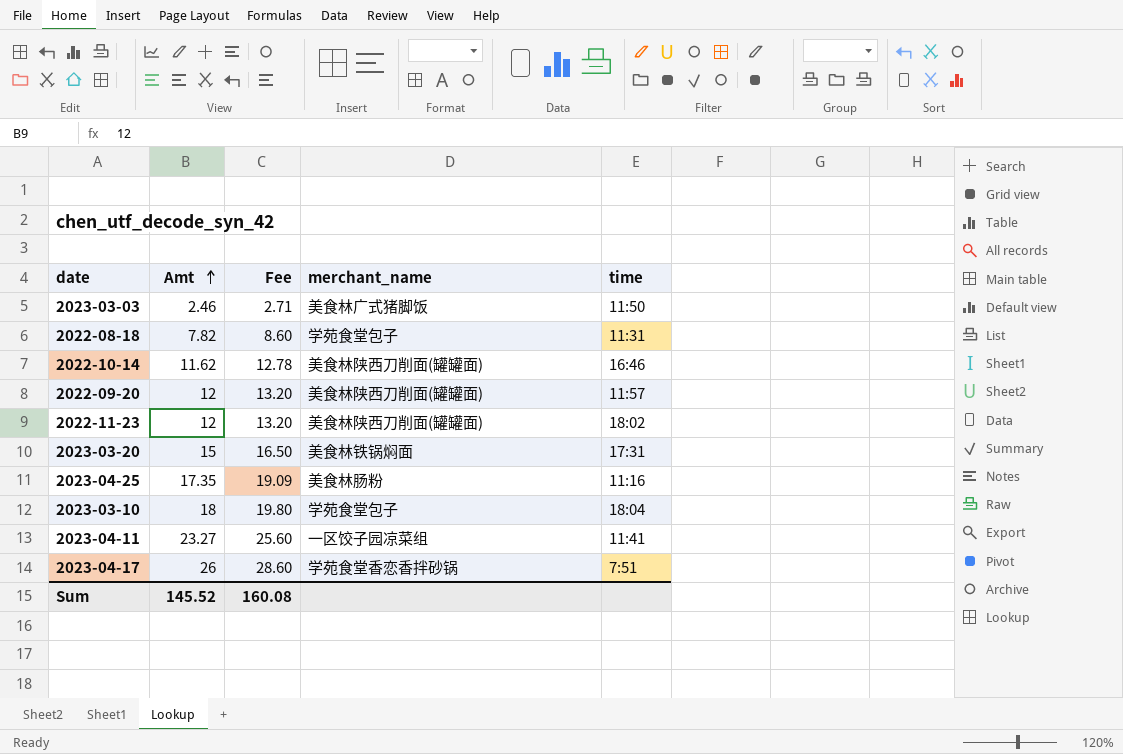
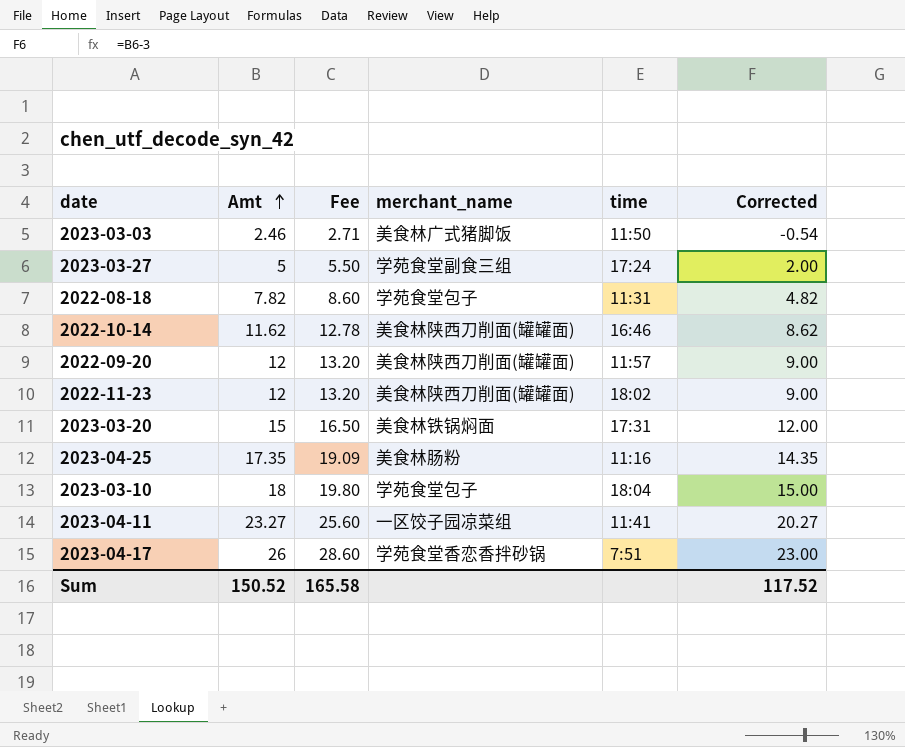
column Corrected | formula: none -> [Amt] - 3
row 2023-03-27: none -> 5 | 5.50 | 学苑食堂副食三组 | 17:24 | 2.00
Sum | Amt: 145.52 -> 150.52
Sum | Fee: 160.08 -> 165.58

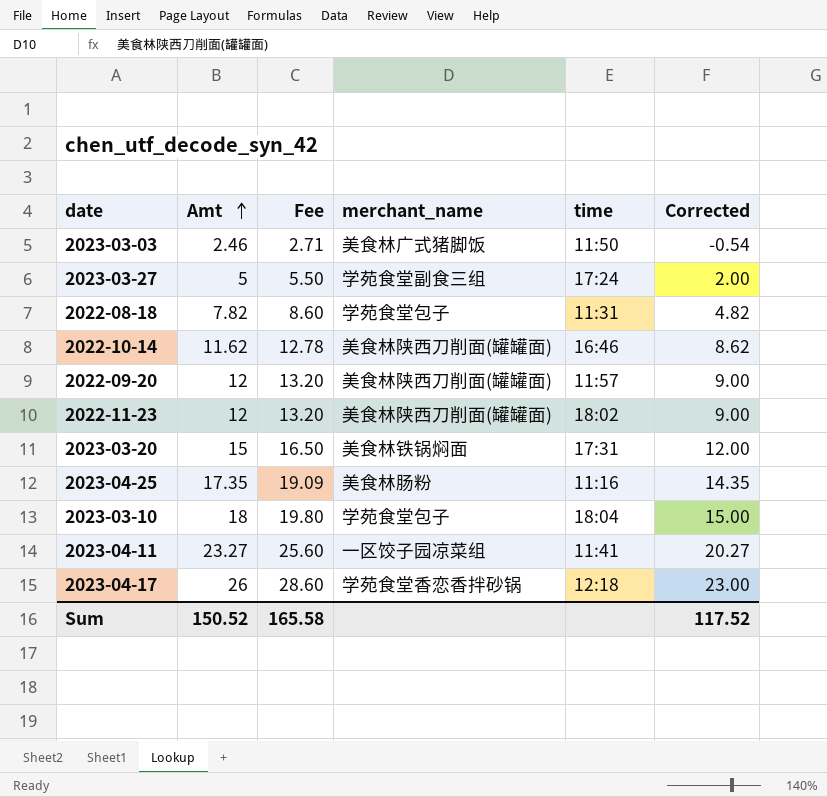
2023-04-17 | time: 7:51 -> 12:18

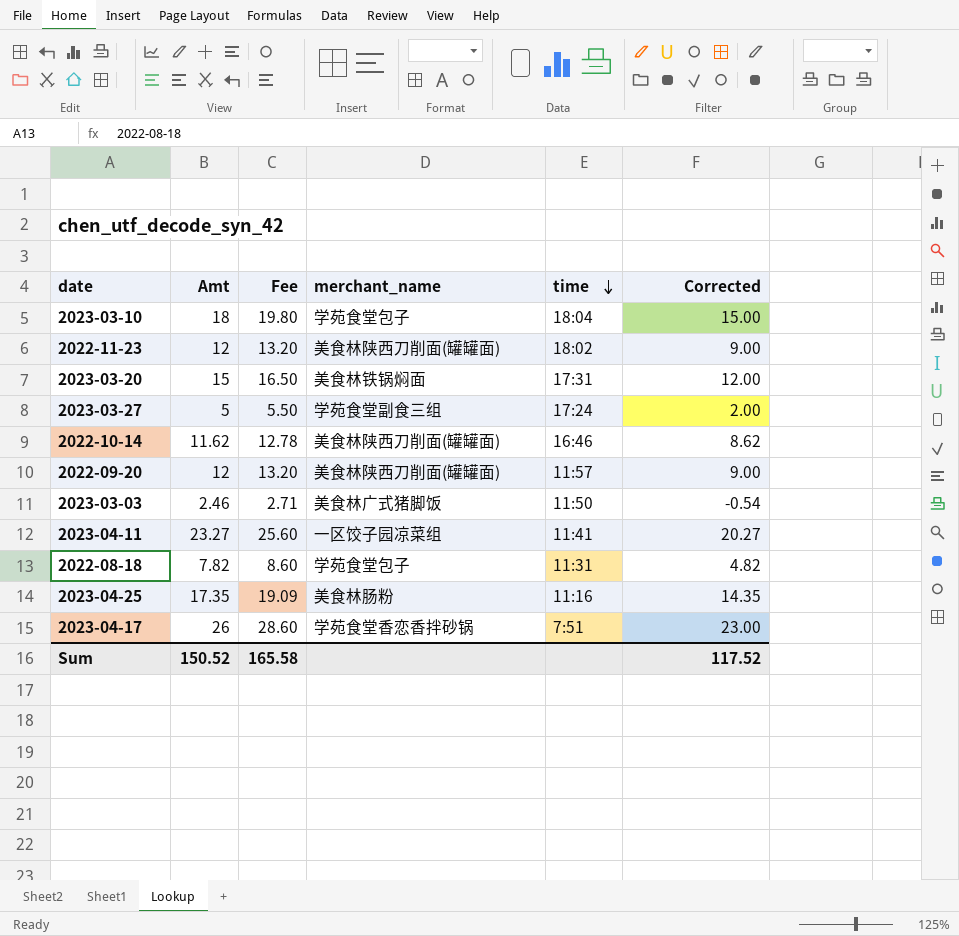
row order: Amt ascending -> time descending
2023-04-17 | time: 12:18 -> 7:51

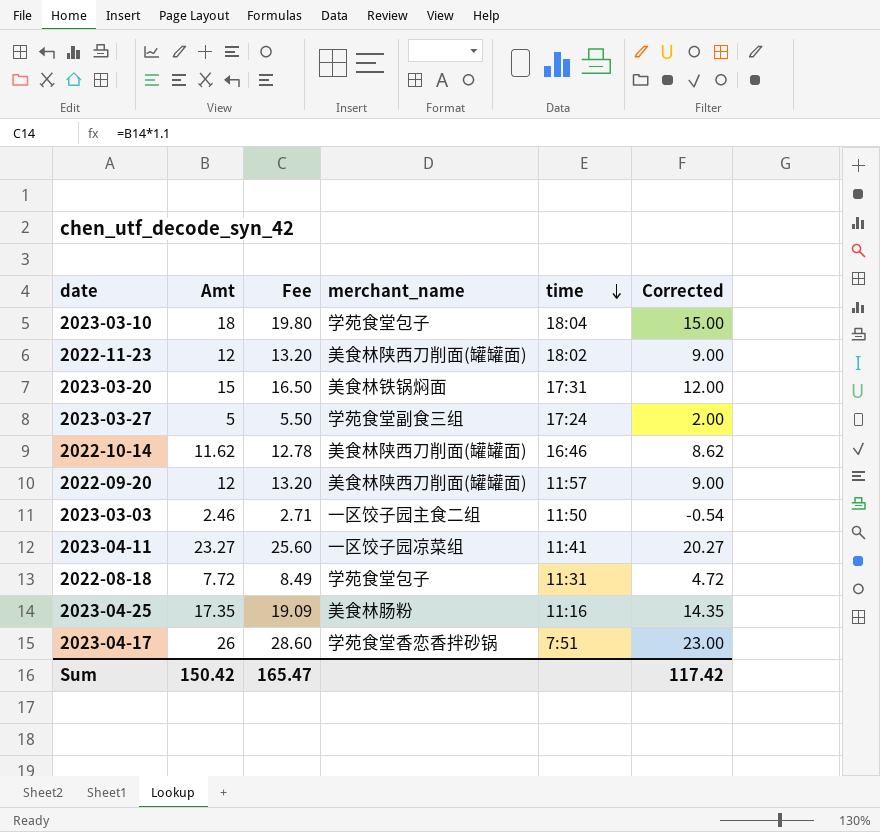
2023-03-03 | merchant_name: 美食林广式猪脚饭 -> 一区饺子园主食二组
2022-08-18 | Amt: 7.82 -> 7.72
2022-08-18 | Fee: 8.60 -> 8.49
2022-08-18 | Corrected: 4.82 -> 4.72
Sum | Amt: 150.52 -> 150.42
Sum | Fee: 165.58 -> 165.47
Sum | Corrected: 117.52 -> 117.42

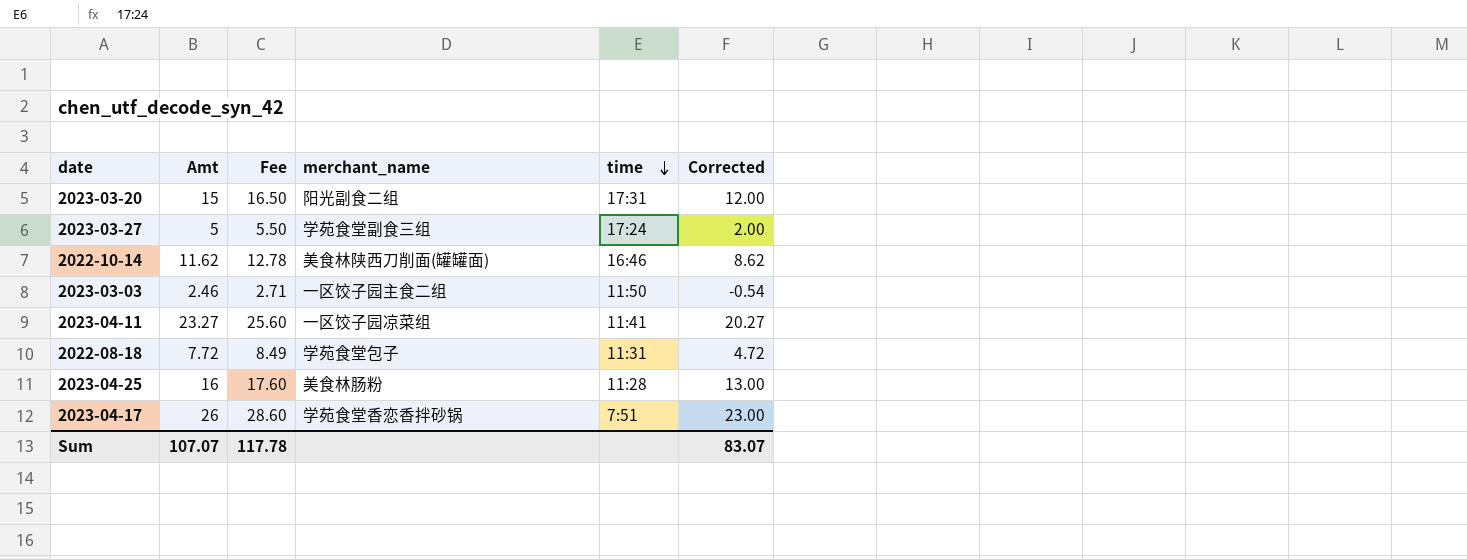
row 2023-03-10: 18 | 19.80 | 学苑食堂包子 | 18:04 | 15.00 -> none
row 2022-11-23: 12 | 13.20 | 美食林陕西刀削面(罐罐面) | 18:02 | 9.00 -> none
row 2022-09-20: 12 | 13.20 | 美食林陕西刀削面(罐罐面) | 11:57 | 9.00 -> none
2023-03-20 | merchant_name: 美食林铁锅焖面 -> 阳光副食二组
2023-04-25 | Amt: 17.35 -> 16
2023-04-25 | Fee: 19.09 -> 17.60
2023-04-25 | time: 11:16 -> 11:28
2023-04-25 | Corrected: 14.35 -> 13.00
Sum | Amt: 150.42 -> 107.07
Sum | Fee: 165.47 -> 117.78
Sum | Corrected: 117.42 -> 83.07

